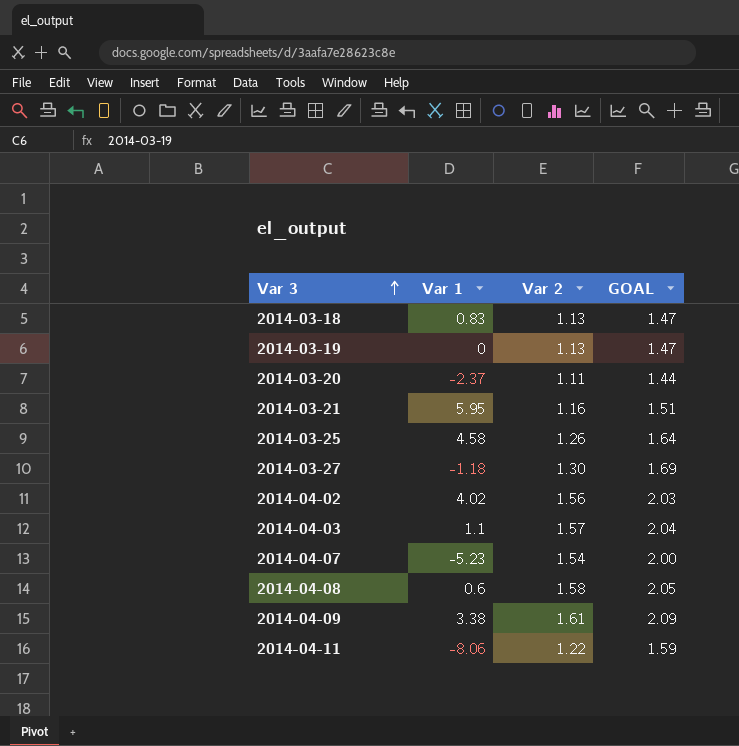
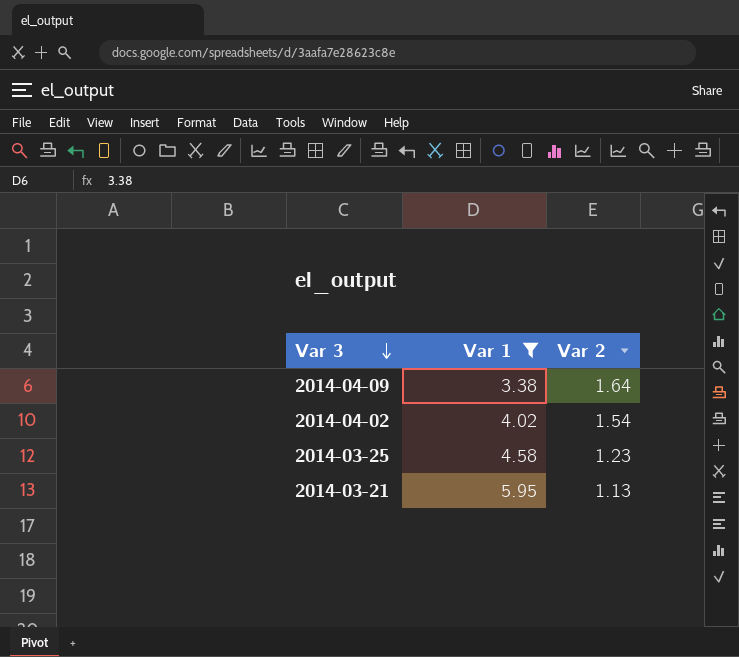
filter: none -> Var 1 >= 3.38
row order: Var 3 ascending -> Var 3 descending
column GOAL | formula: [Var 2] * 1.3 -> none
2014-04-09 | Var 2: 1.61 -> 1.64
2014-04-02 | Var 2: 1.56 -> 1.54
2014-03-25 | Var 2: 1.26 -> 1.23
2014-03-21 | Var 2: 1.16 -> 1.13

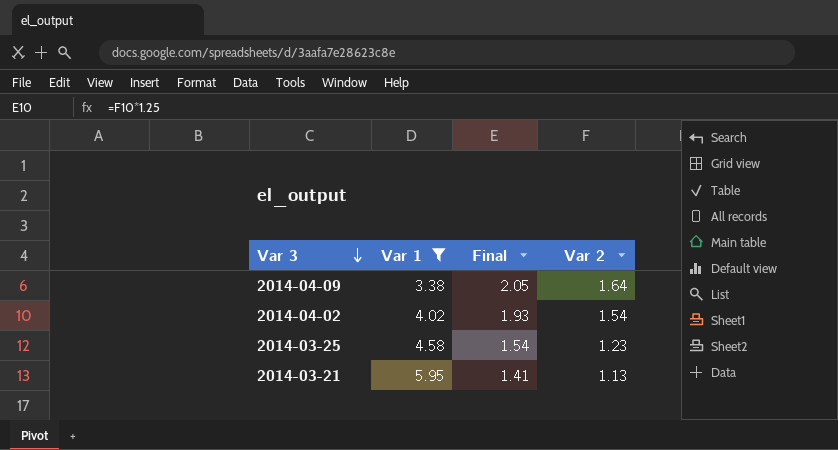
column Final | formula: none -> [Var 2] * 1.25

